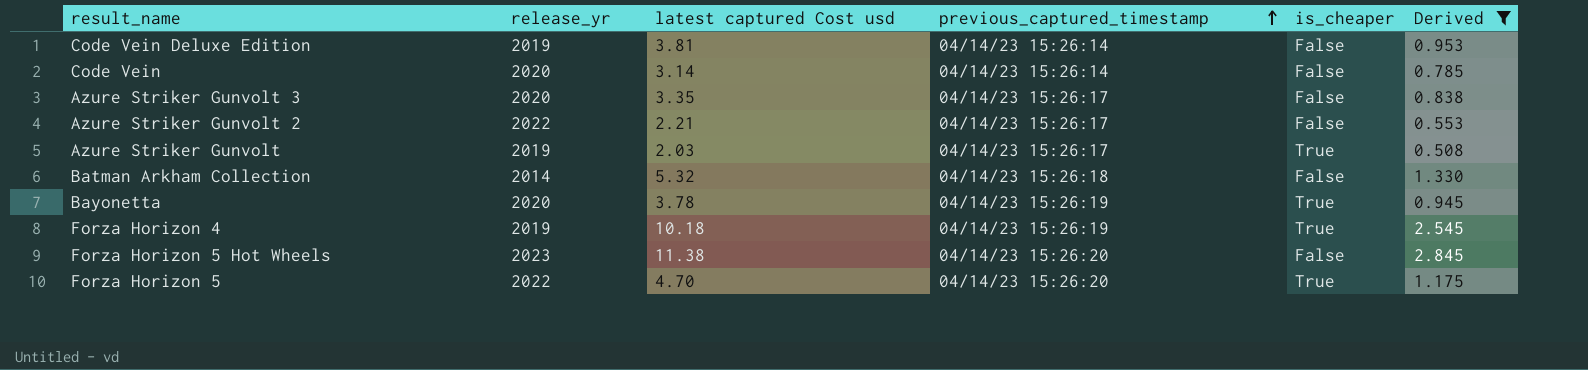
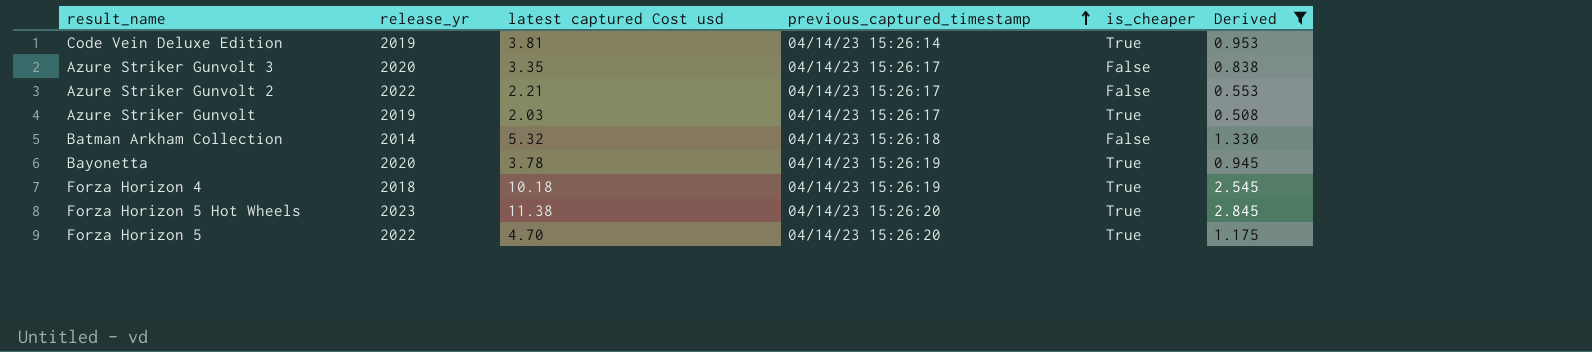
row Code Vein: 2020 | 3.14 | 04/14/23 15:26:14 | False | 0.785 -> none
Code Vein Deluxe Edition | is_cheaper: False -> True
Forza Horizon 4 | release_yr: 2019 -> 2018
Forza Horizon 5 Hot Wheels | is_cheaper: False -> True

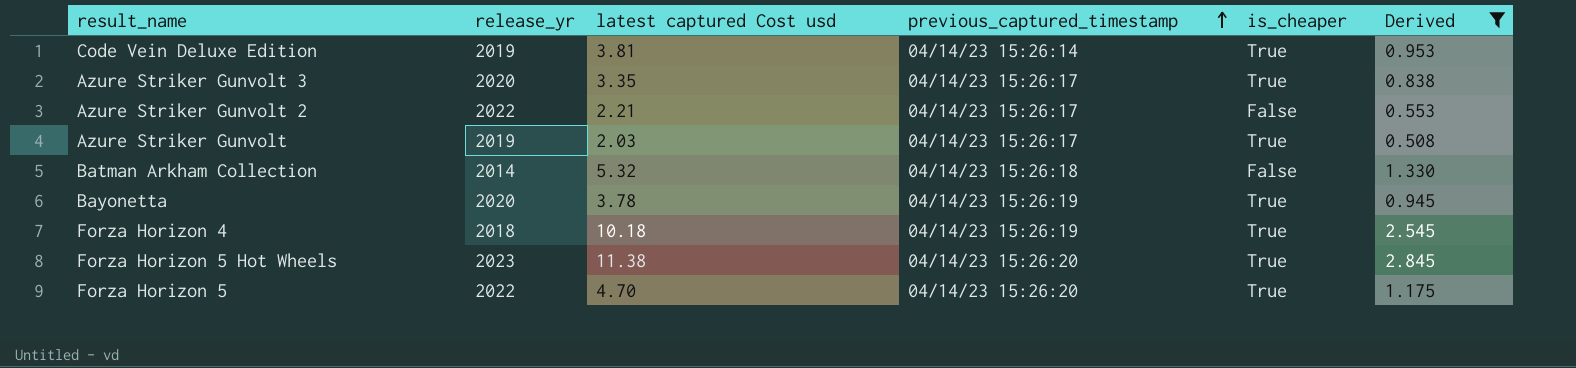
Azure Striker Gunvolt 3 | is_cheaper: False -> True

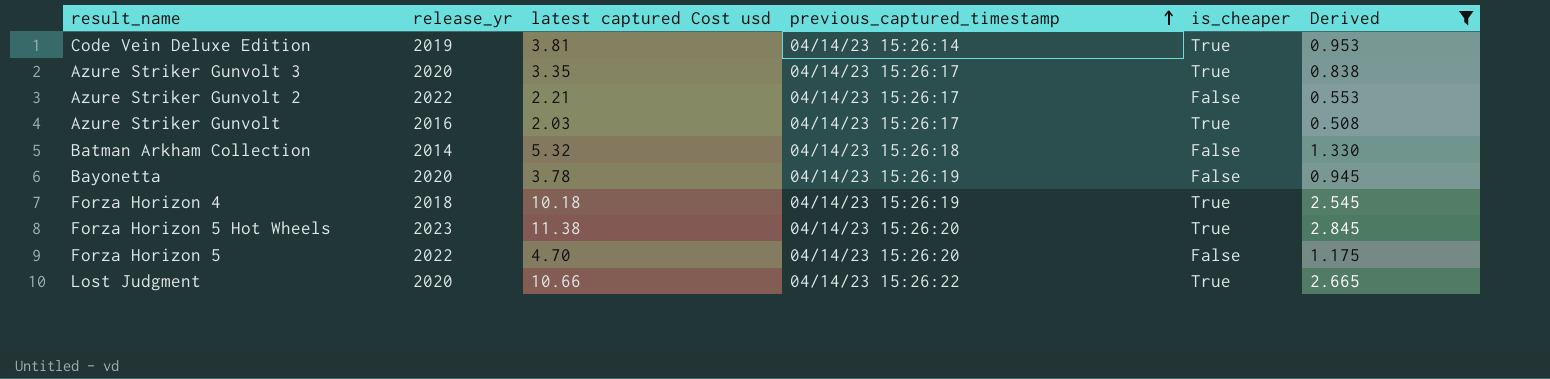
Azure Striker Gunvolt | release_yr: 2019 -> 2016
Bayonetta | is_cheaper: True -> False
Forza Horizon 5 | is_cheaper: True -> False
row Lost Judgment: none -> 2020 | 10.66 | 04/14/23 15:26:22 | True | 2.665

